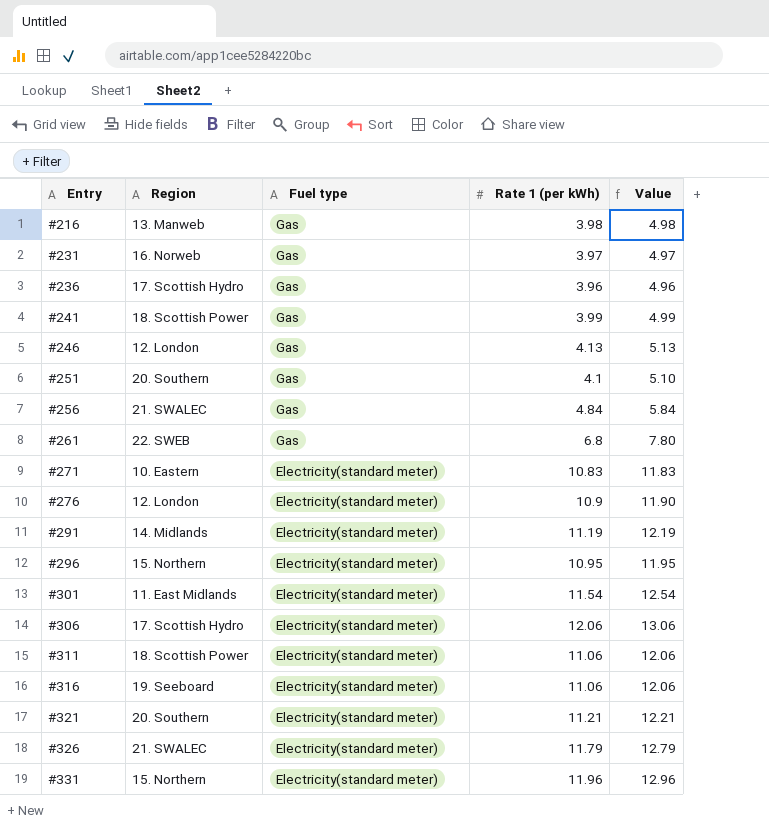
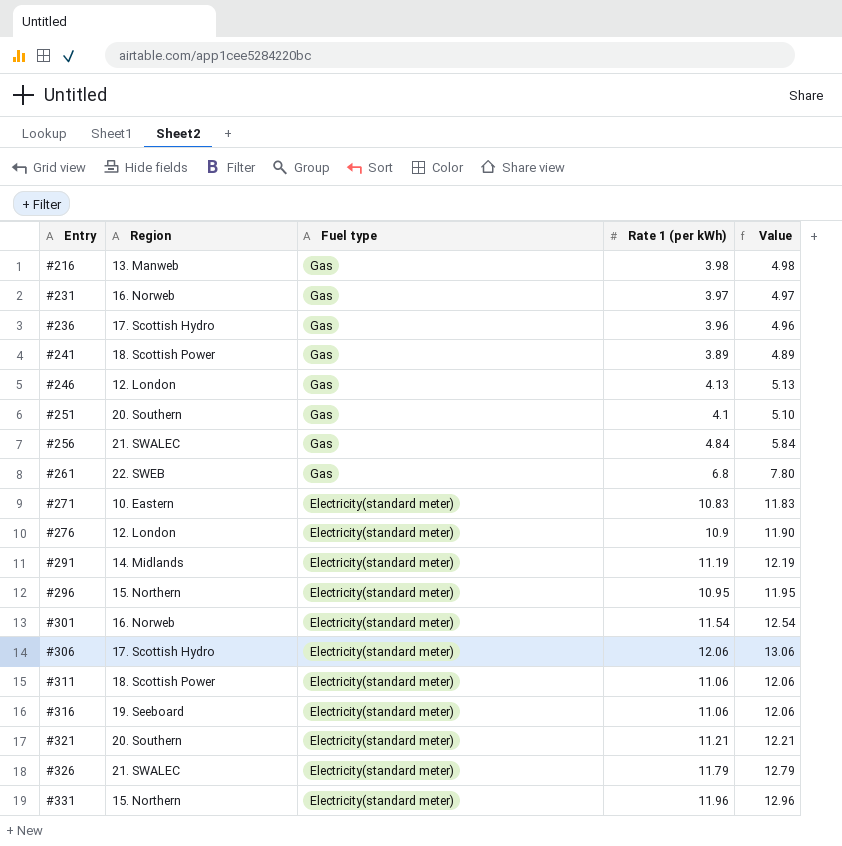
#241 | Rate 1 (per kWh): 3.99 -> 3.89
#241 | Value: 4.99 -> 4.89
#301 | Region: 11. East Midlands -> 16. Norweb

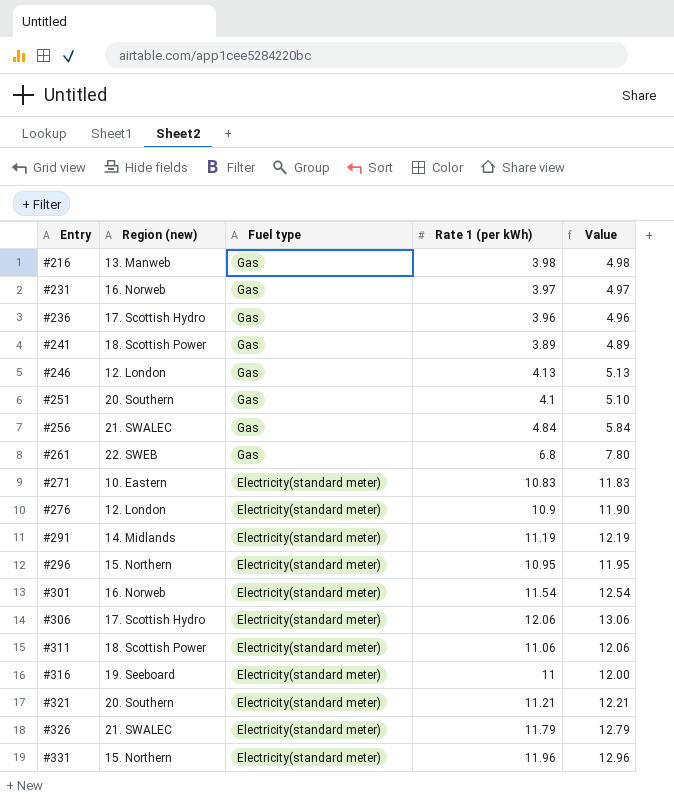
column name: Region -> Region (new)
#316 | Rate 1 (per kWh): 11.06 -> 11
#316 | Value: 12.06 -> 12.00

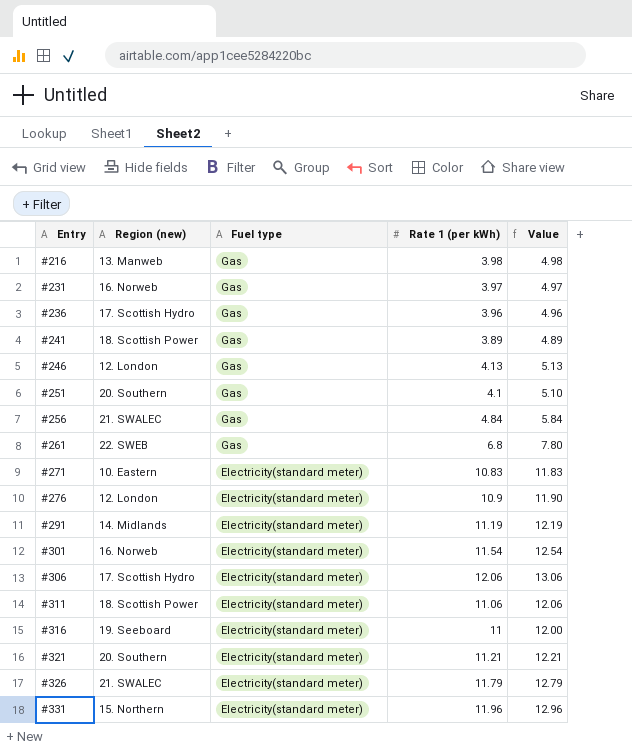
row #296: 15. Northern | Electricity(standard meter) | 10.95 | 11.95 -> none

